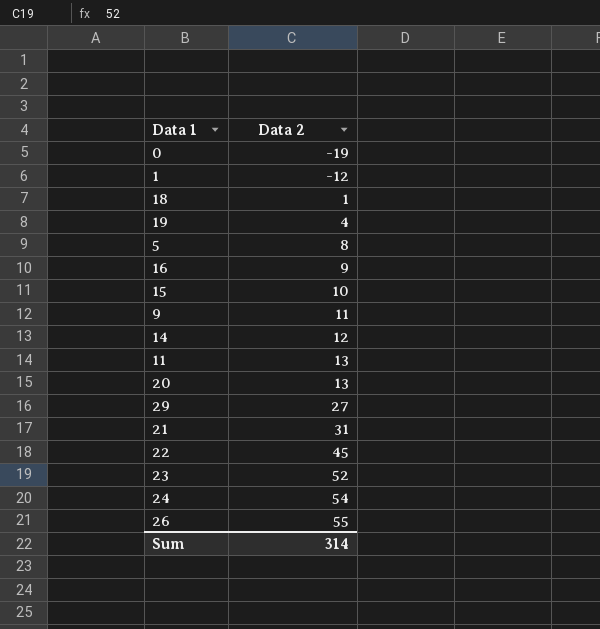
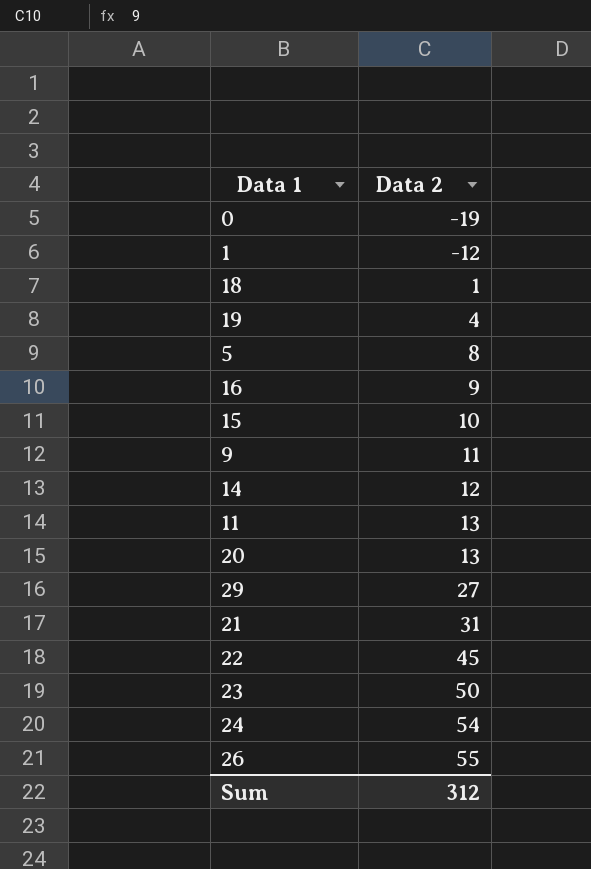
23 | Data 2: 52 -> 50
Sum | Data 2: 314 -> 312

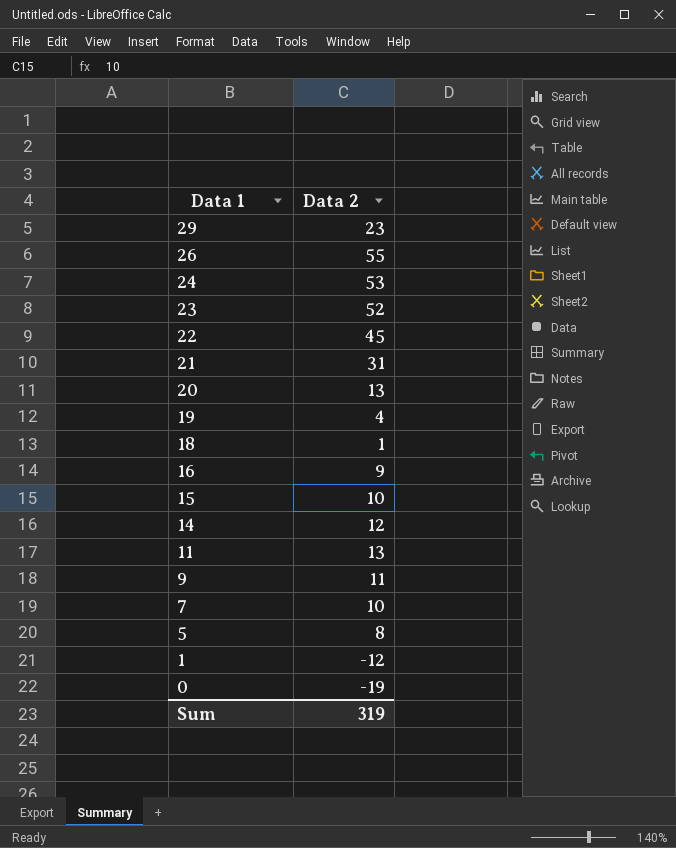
row order: Data 2 ascending -> Data 1 descending
29 | Data 2: 27 -> 23
24 | Data 2: 54 -> 53
23 | Data 2: 50 -> 52
row 7: none -> 10
Sum | Data 2: 312 -> 319

